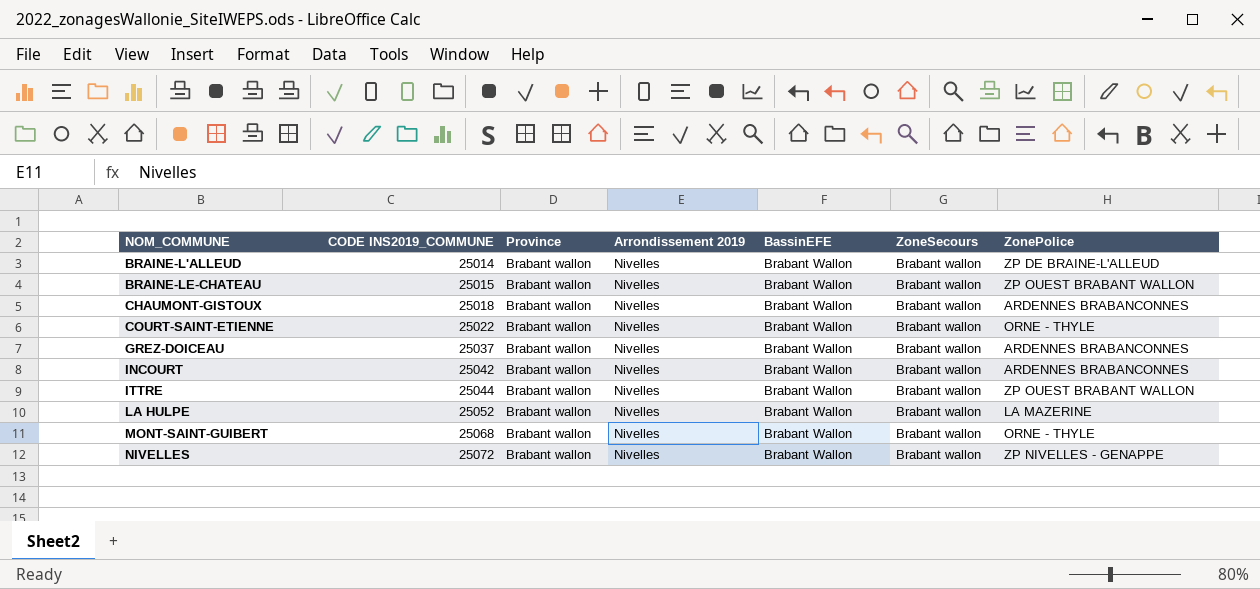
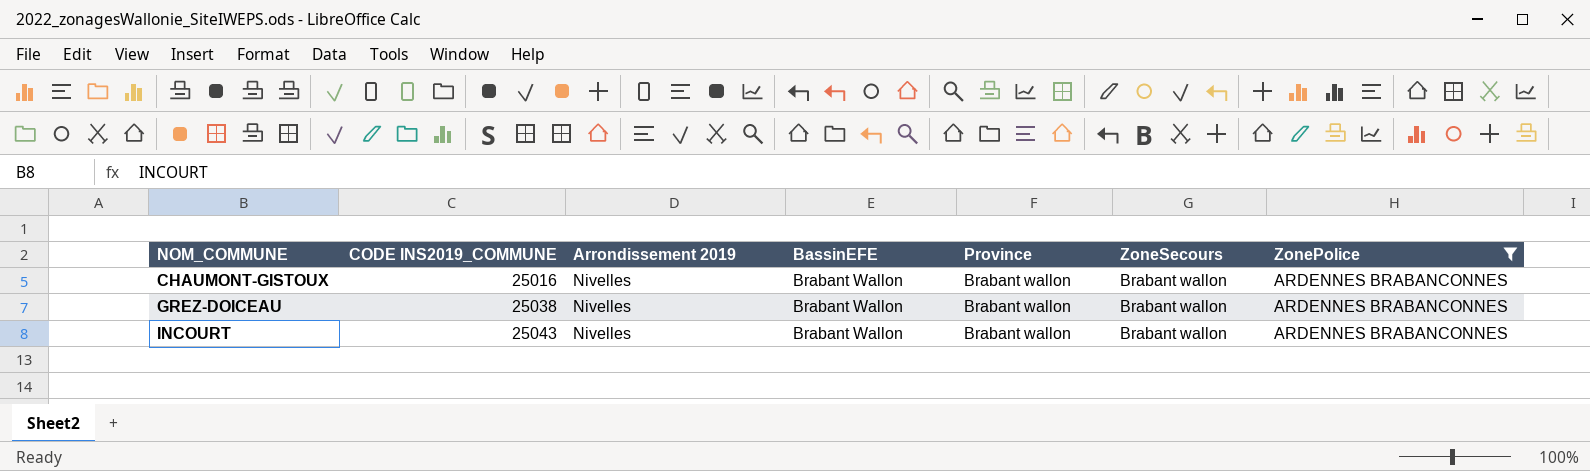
filter: none -> ZonePolice = ARDENNES BRABANCONNES
column Province | position: 3 -> 5
CHAUMONT-GISTOUX | CODE INS2019_COMMUNE: 25018 -> 25016
GREZ-DOICEAU | CODE INS2019_COMMUNE: 25037 -> 25038
INCOURT | CODE INS2019_COMMUNE: 25042 -> 25043

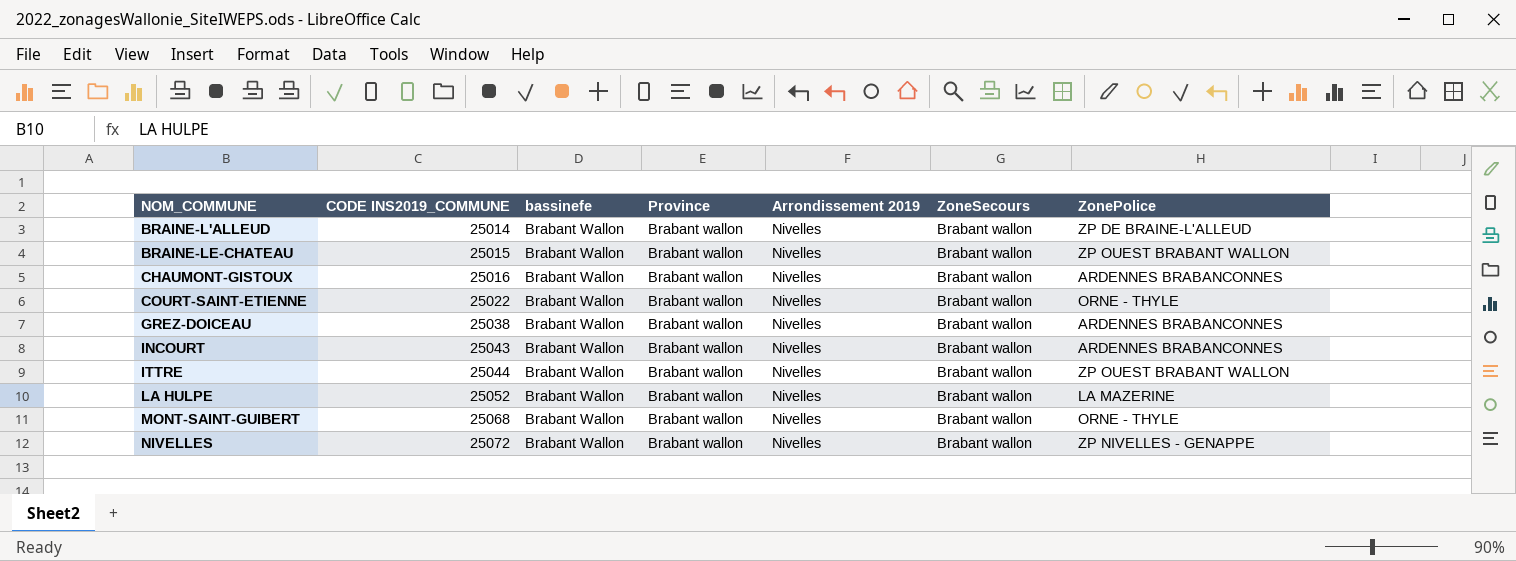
filter: ZonePolice = ARDENNES BRABANCONNES -> none
column name: BassinEFE -> bassinefe
column Arrondissement 2019 | position: 3 -> 5

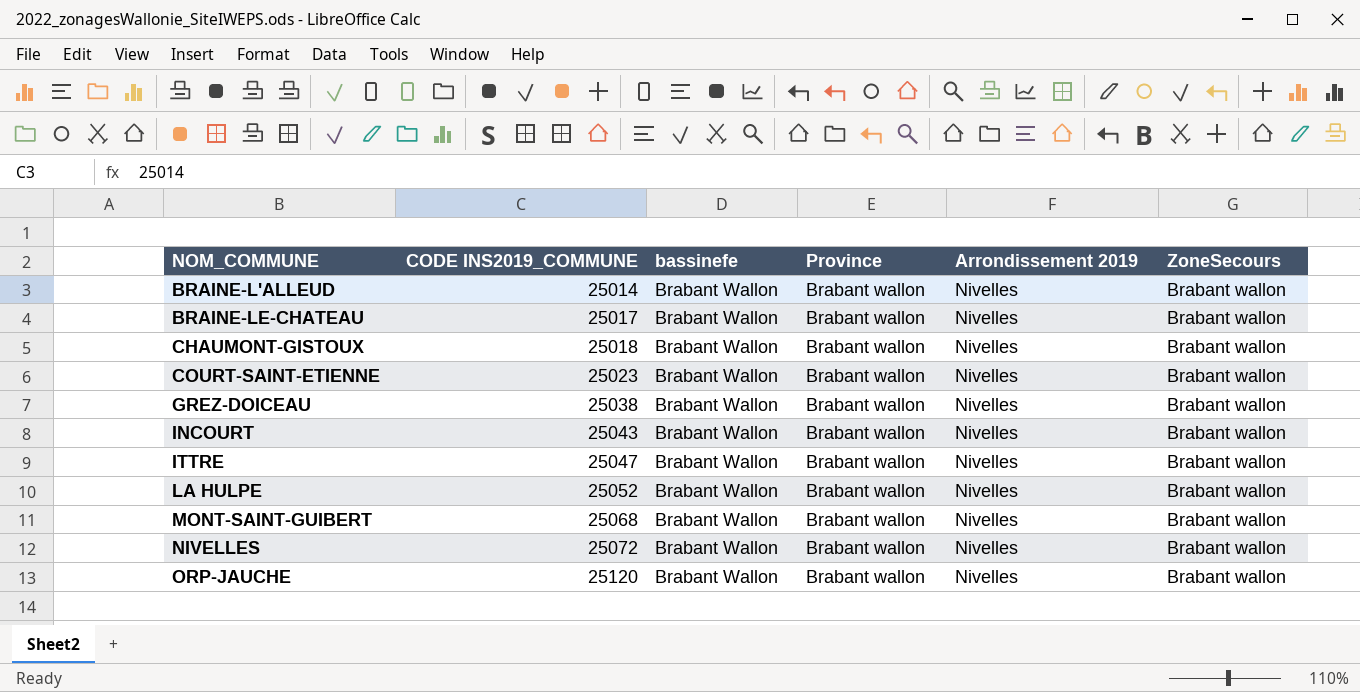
column ZonePolice | position: 7 -> none
BRAINE-LE-CHATEAU | CODE INS2019_COMMUNE: 25015 -> 25017
CHAUMONT-GISTOUX | CODE INS2019_COMMUNE: 25016 -> 25018
COURT-SAINT-ETIENNE | CODE INS2019_COMMUNE: 25022 -> 25023
ITTRE | CODE INS2019_COMMUNE: 25044 -> 25047
row ORP-JAUCHE: none -> 25120 | Brabant Wallon | Brabant wallon | Nivelles | Brabant wallon

